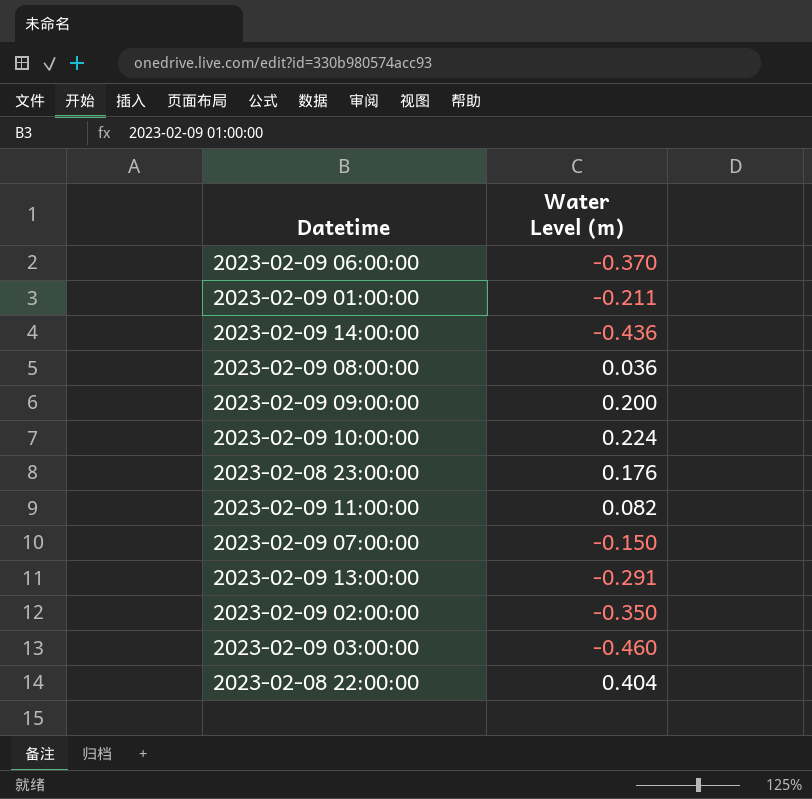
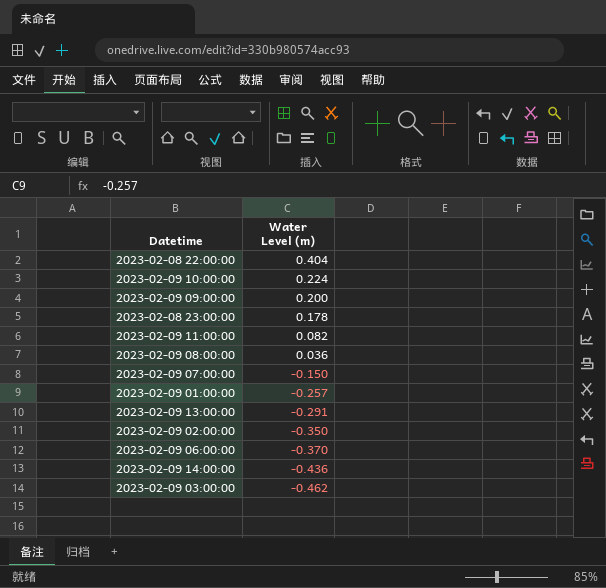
row order: none -> Water Level (m) descending
2023-02-08 23:00:00 | Water Level (m): 0.176 -> 0.178
2023-02-09 01:00:00 | Water Level (m): -0.211 -> -0.257
2023-02-09 03:00:00 | Water Level (m): -0.460 -> -0.462

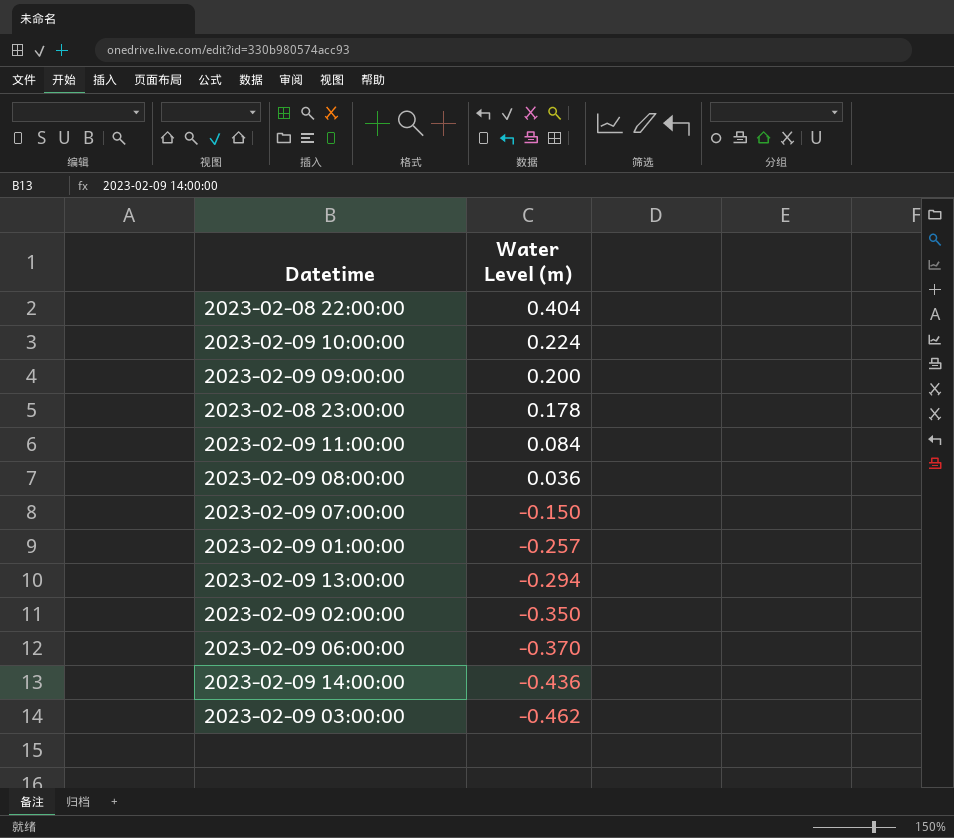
2023-02-09 11:00:00 | Water Level (m): 0.082 -> 0.084
2023-02-09 13:00:00 | Water Level (m): -0.291 -> -0.294

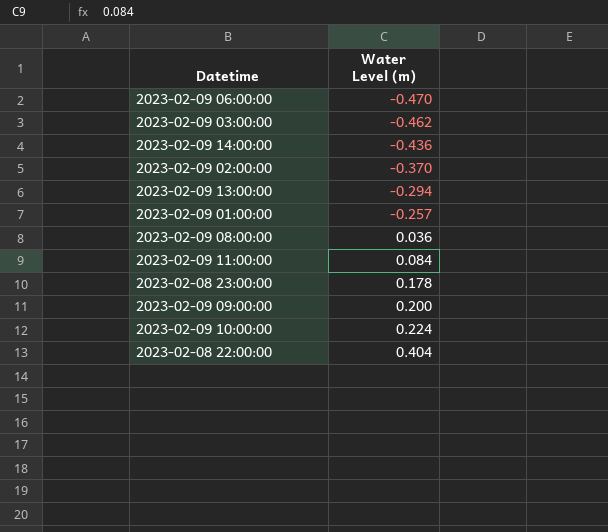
row order: Water Level (m) descending -> Water Level (m) ascending
row 2023-02-09 07:00:00: -0.150 -> none
2023-02-09 06:00:00 | Water Level (m): -0.370 -> -0.470
2023-02-09 02:00:00 | Water Level (m): -0.350 -> -0.370

